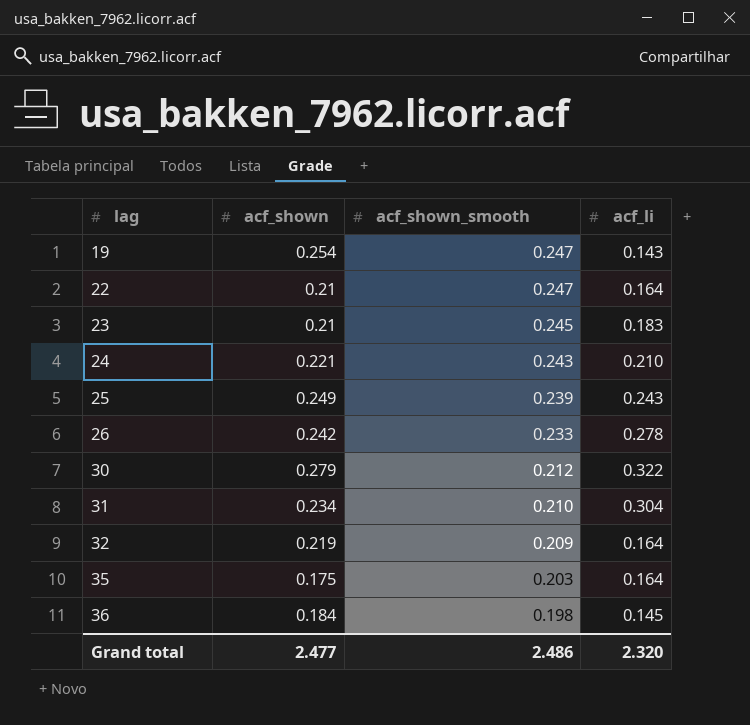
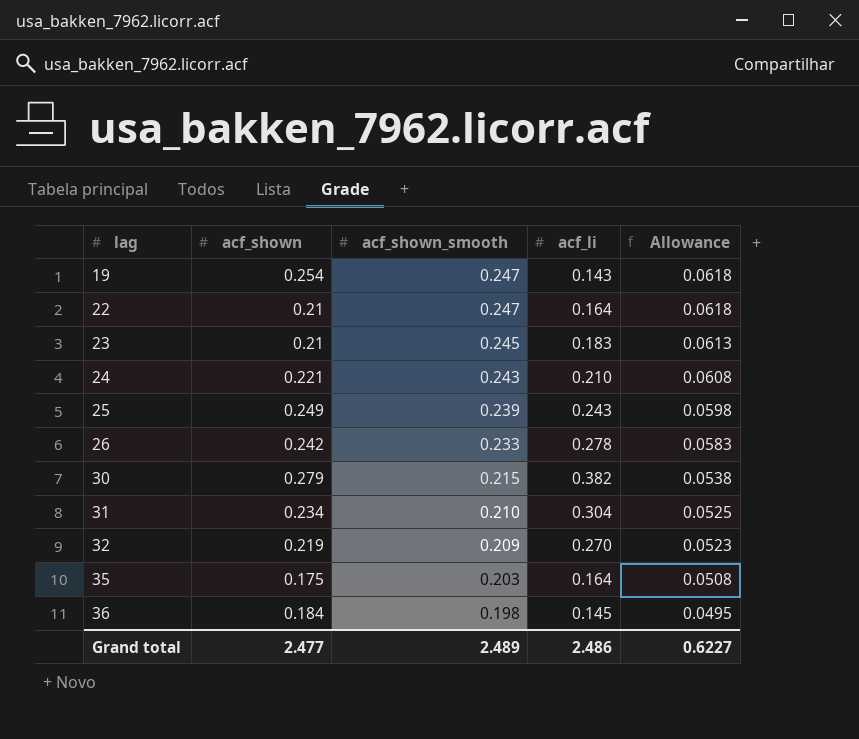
column Allowance | formula: none -> [acf_shown_smooth] * 0.25
30 | acf_shown_smooth: 0.212 -> 0.215
30 | acf_li: 0.322 -> 0.382
32 | acf_li: 0.164 -> 0.270
Grand total | acf_shown_smooth: 2.486 -> 2.489
Grand total | acf_li: 2.320 -> 2.486

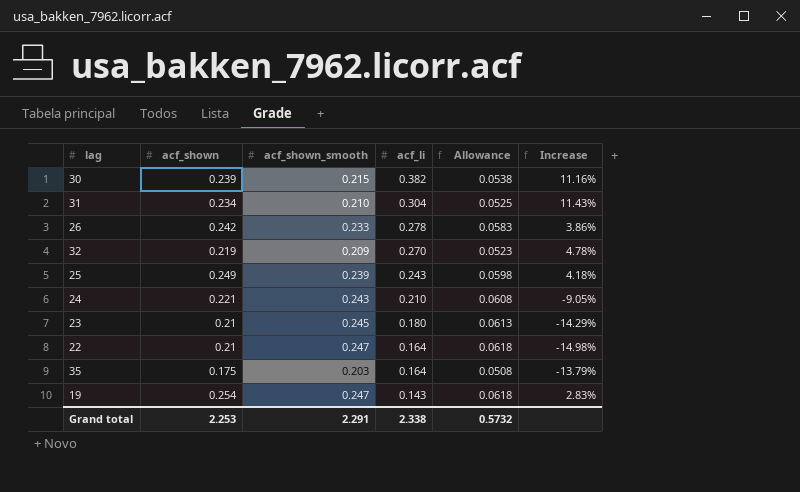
row order: lag ascending -> acf_li descending
column Increase | formula: none -> ([acf_shown] - [acf_shown_smooth]) / [acf_shown_smooth]
row 36: 0.184 | 0.198 | 0.145 | 0.0495 -> none
30 | acf_shown: 0.279 -> 0.239
23 | acf_li: 0.183 -> 0.180
Grand total | acf_shown: 2.477 -> 2.253
Grand total | acf_shown_smooth: 2.489 -> 2.291
Grand total | acf_li: 2.486 -> 2.338
Grand total | Allowance: 0.6227 -> 0.5732

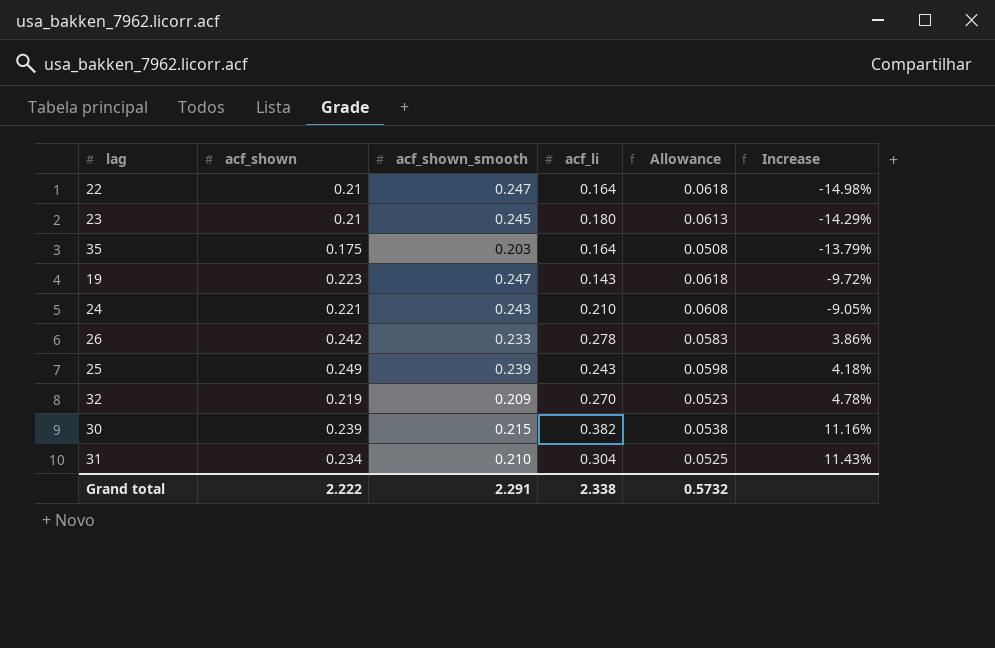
row order: acf_li descending -> Increase ascending
19 | acf_shown: 0.254 -> 0.223
19 | Increase: 2.83% -> -9.72%
Grand total | acf_shown: 2.253 -> 2.222

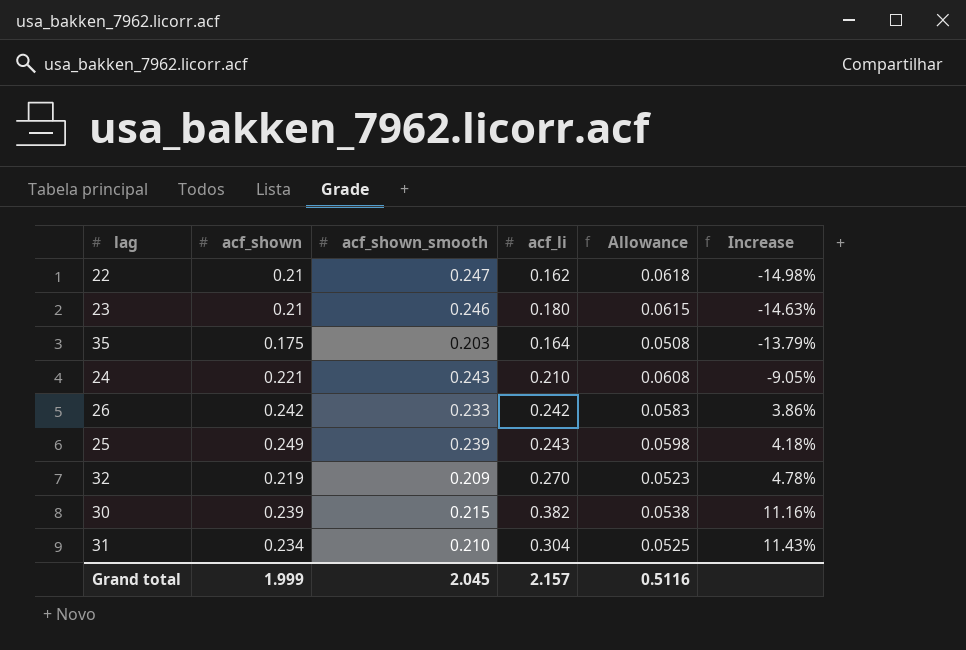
row 19: 0.223 | 0.247 | 0.143 | 0.0618 | -9.72% -> none
22 | acf_li: 0.164 -> 0.162
23 | acf_shown_smooth: 0.245 -> 0.246
23 | Allowance: 0.0613 -> 0.0615
23 | Increase: -14.29% -> -14.63%
26 | acf_li: 0.278 -> 0.242
Grand total | acf_shown: 2.222 -> 1.999
Grand total | acf_shown_smooth: 2.291 -> 2.045
Grand total | acf_li: 2.338 -> 2.157
Grand total | Allowance: 0.5732 -> 0.5116

